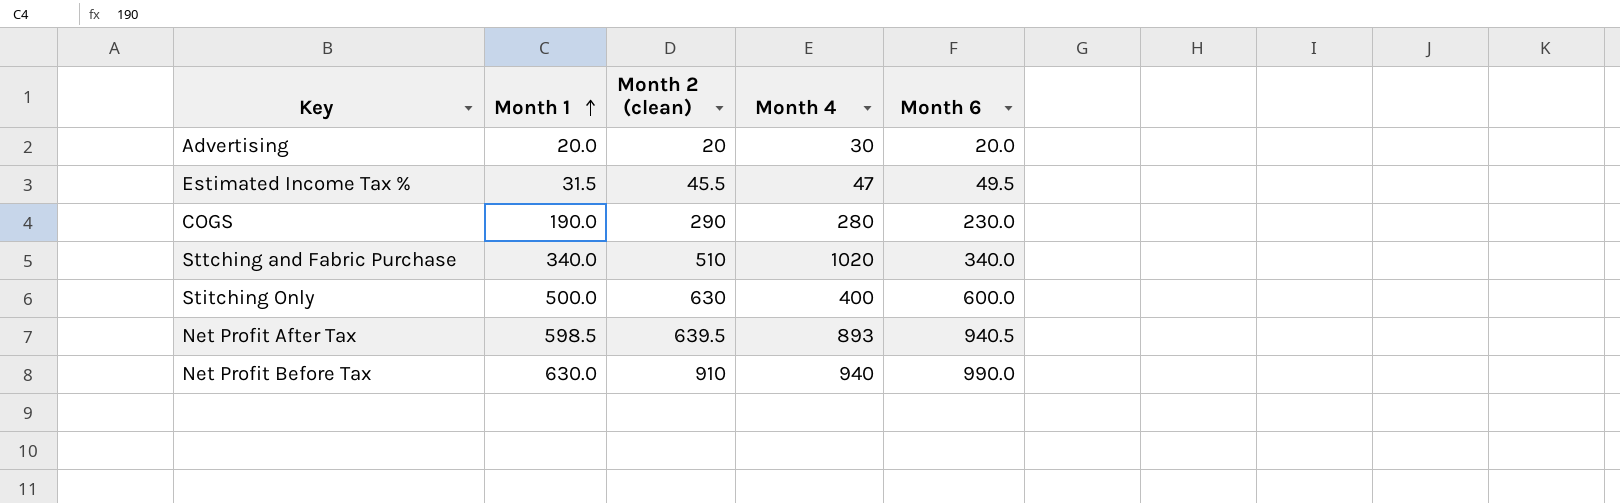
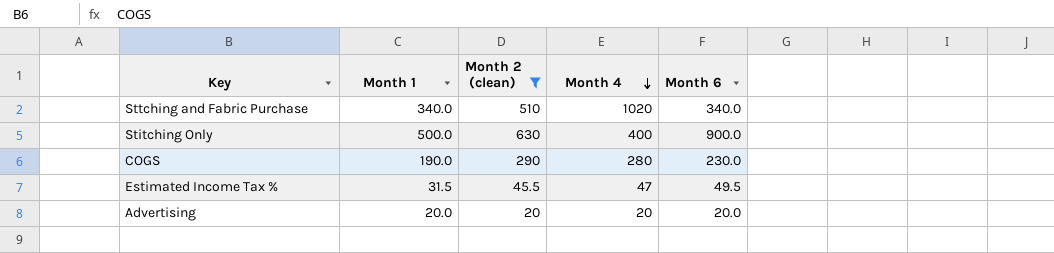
filter: none -> Month 2 (clean) <= 630
row order: Month 1 ascending -> Month 4 descending
Stitching Only | Month 6: 600.0 -> 900.0
Advertising | Month 4: 30 -> 20

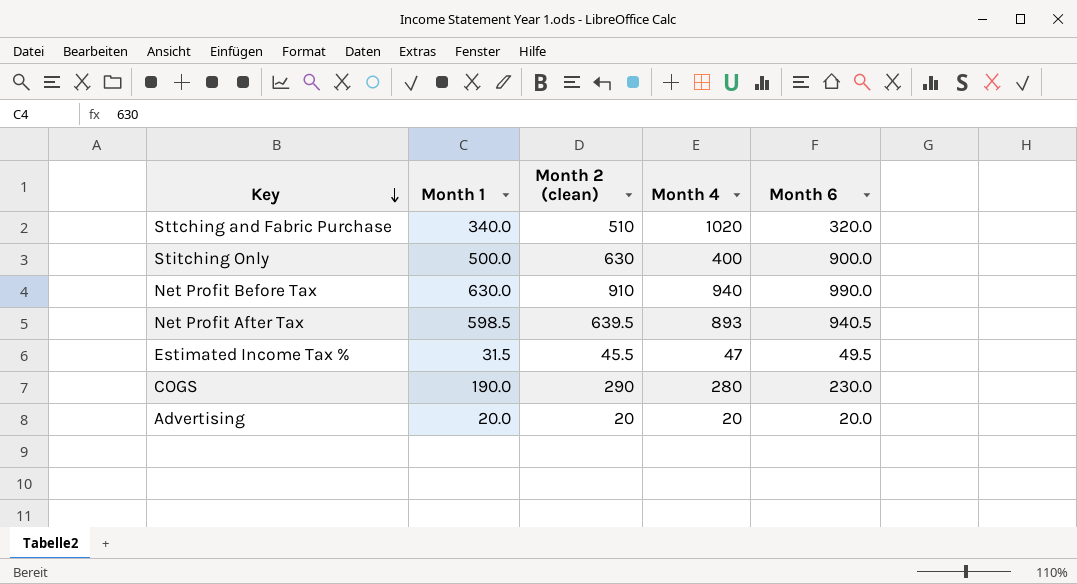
filter: Month 2 (clean) <= 630 -> none
row order: Month 4 descending -> Key descending
Sttching and Fabric Purchase | Month 6: 340.0 -> 320.0

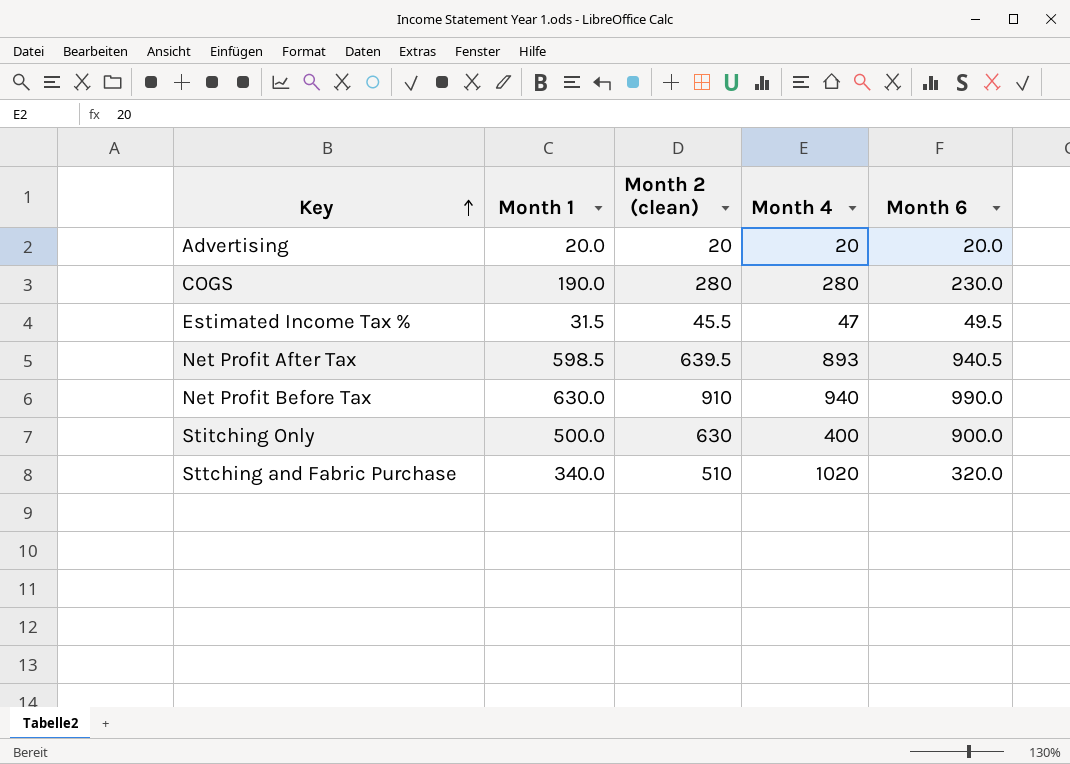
row order: Key descending -> Key ascending
COGS | Month 2 (clean): 290 -> 280

